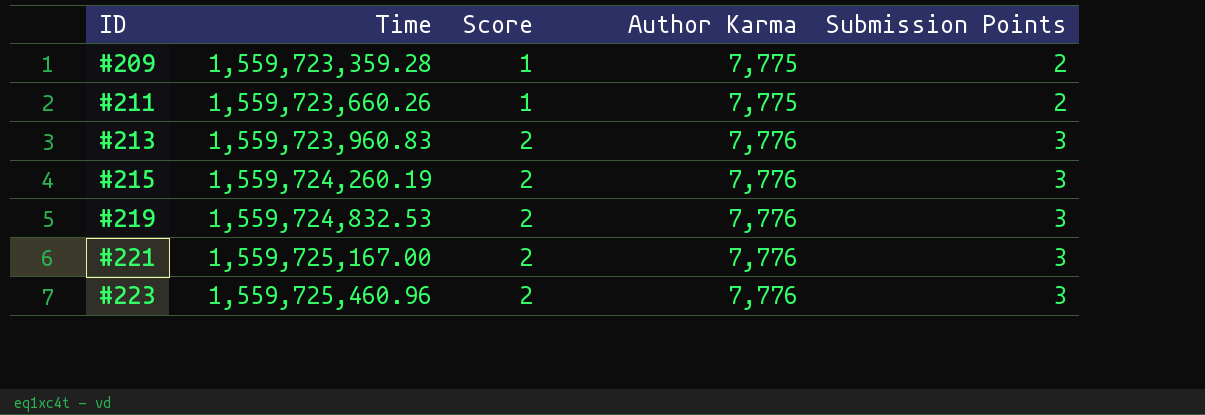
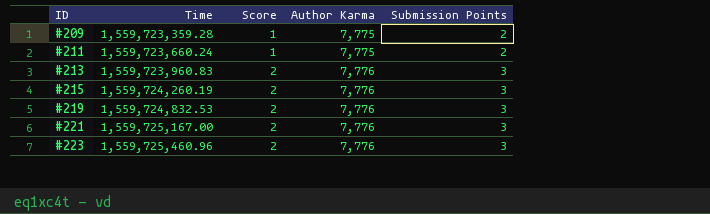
#211 | Time: 1,559,723,660.26 -> 1,559,723,660.24

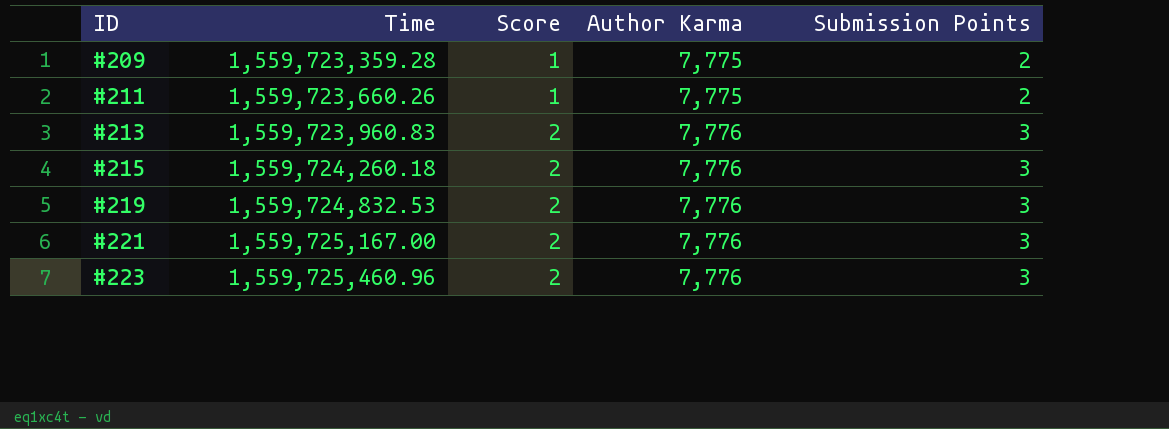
#211 | Time: 1,559,723,660.24 -> 1,559,723,660.26
#215 | Time: 1,559,724,260.19 -> 1,559,724,260.18

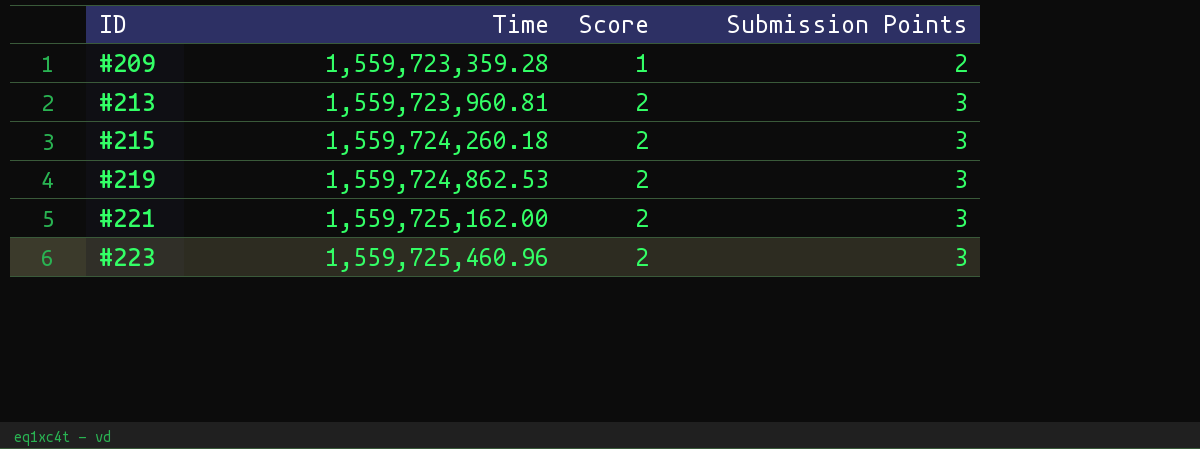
column Author Karma | position: 4 -> none
row #211: 1,559,723,660.26 | 1 | 7,775 | 2 -> none
#213 | Time: 1,559,723,960.83 -> 1,559,723,960.81
#219 | Time: 1,559,724,832.53 -> 1,559,724,862.53
#221 | Time: 1,559,725,167.00 -> 1,559,725,162.00

